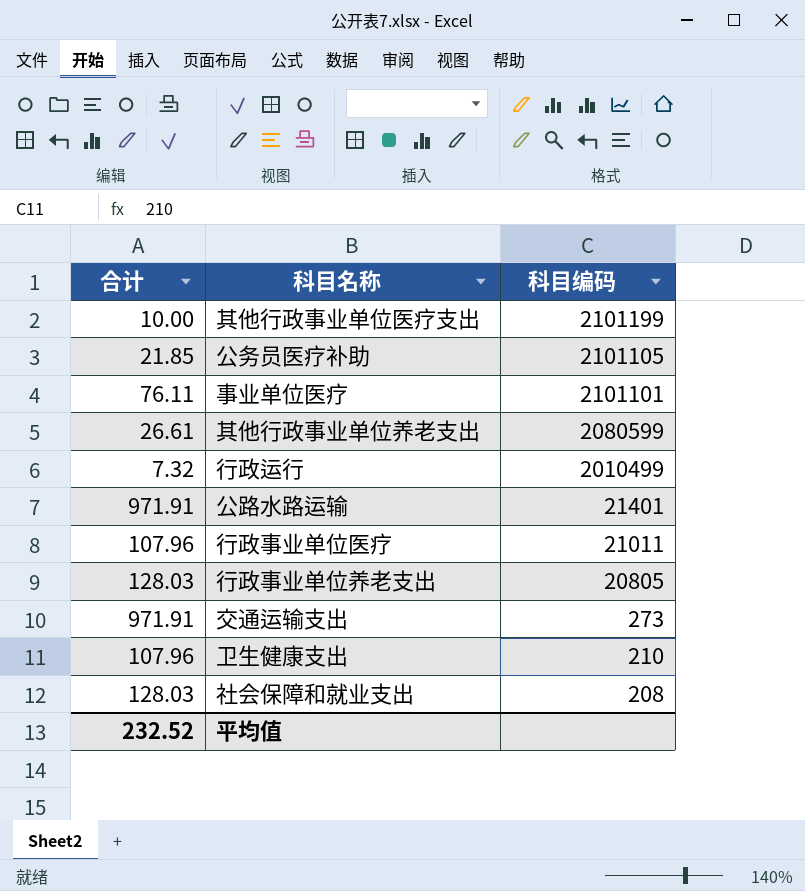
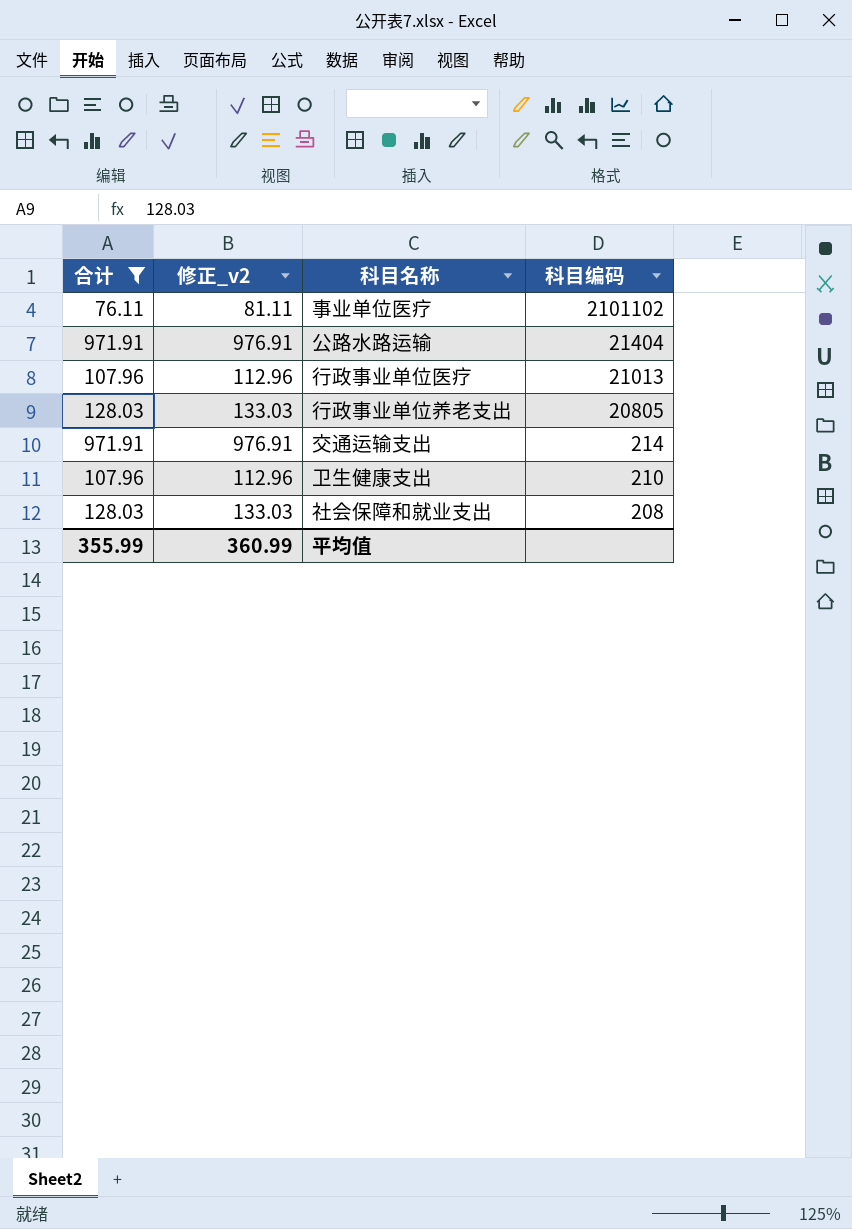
filter: none -> 合计 >= 76.11
column 修正_v2 | formula: none -> [合计] + 5
事业单位医疗 | 科目编码: 2101101 -> 2101102
公路水路运输 | 科目编码: 21401 -> 21404
行政事业单位医疗 | 科目编码: 21011 -> 21013
交通运输支出 | 科目编码: 273 -> 214
平均值 | 合计: 232.52 -> 355.99

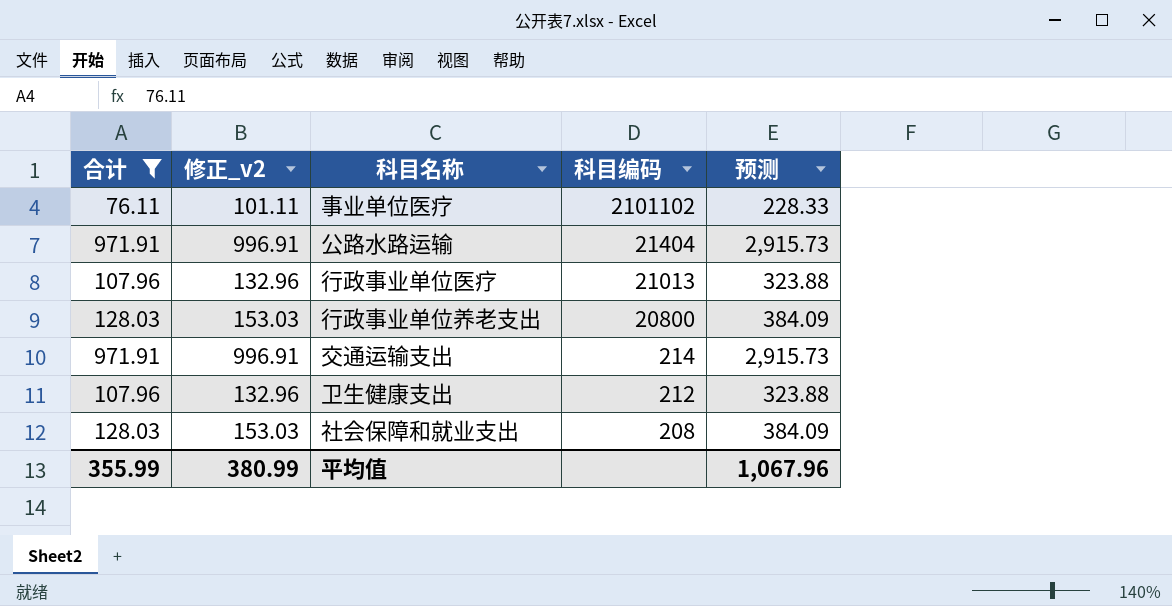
column 修正_v2 | formula: [合计] + 5 -> [合计] + 25
column 预测 | formula: none -> [合计] * 3
行政事业单位养老支出 | 科目编码: 20805 -> 20800
卫生健康支出 | 科目编码: 210 -> 212
平均值 | 修正_v2: 360.99 -> 380.99

